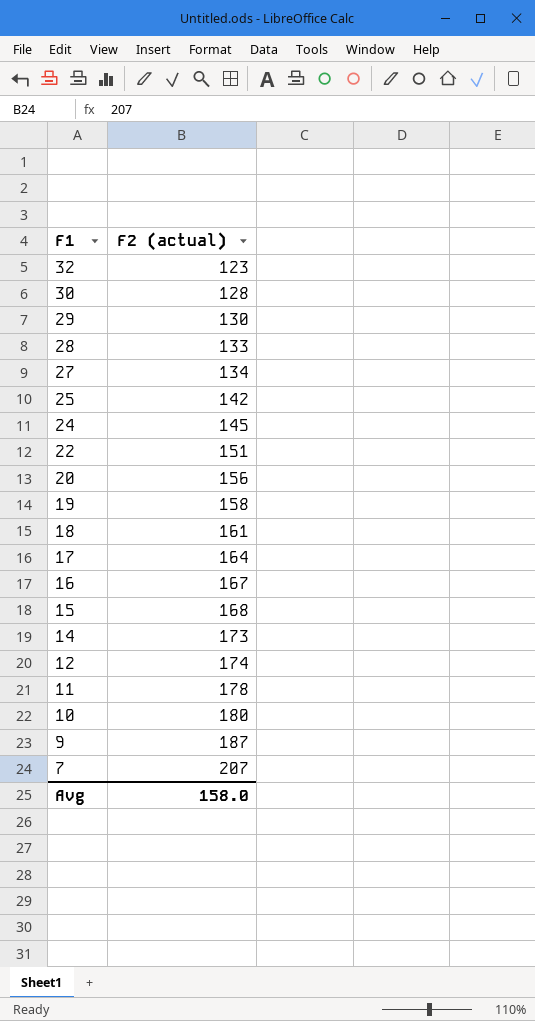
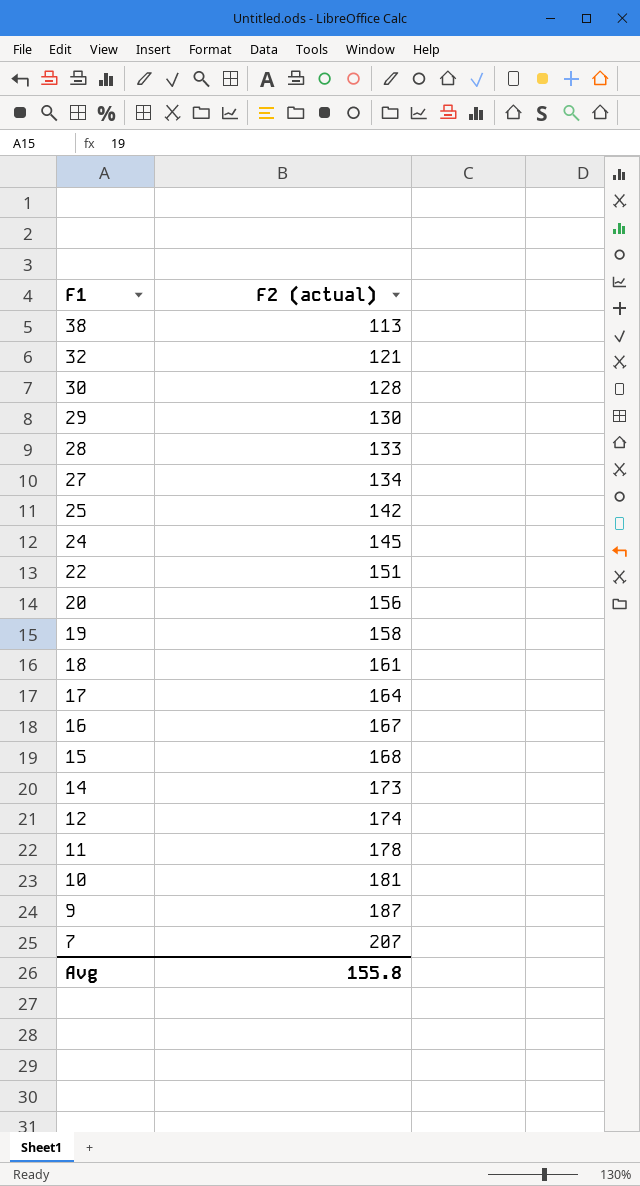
row 38: none -> 113
32 | F2 (actual): 123 -> 121
10 | F2 (actual): 180 -> 181
Avg | F2 (actual): 158.0 -> 155.8

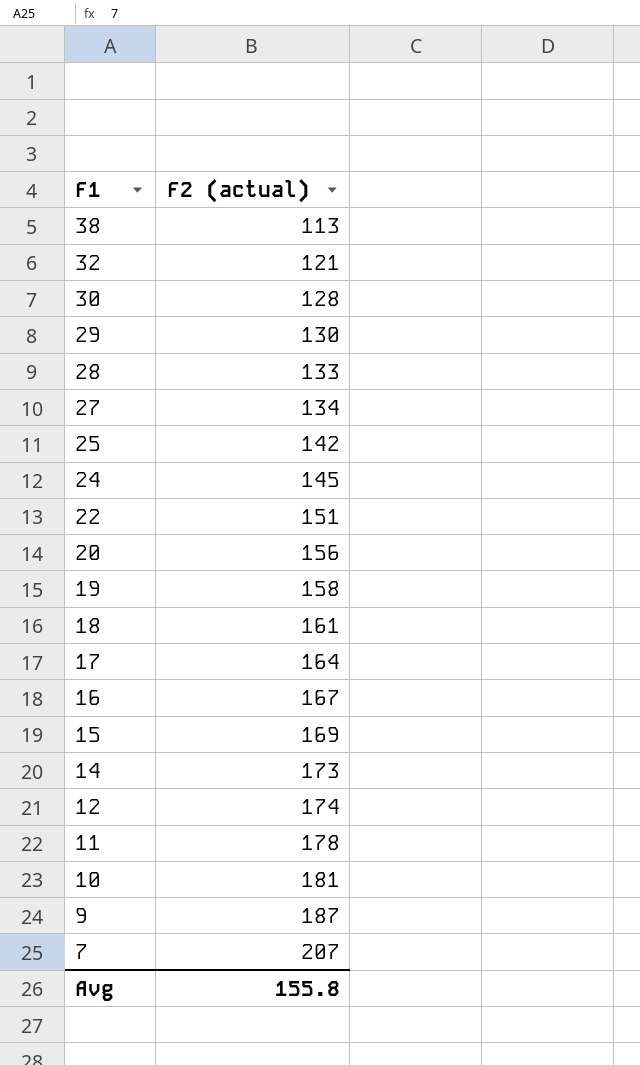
15 | F2 (actual): 168 -> 169

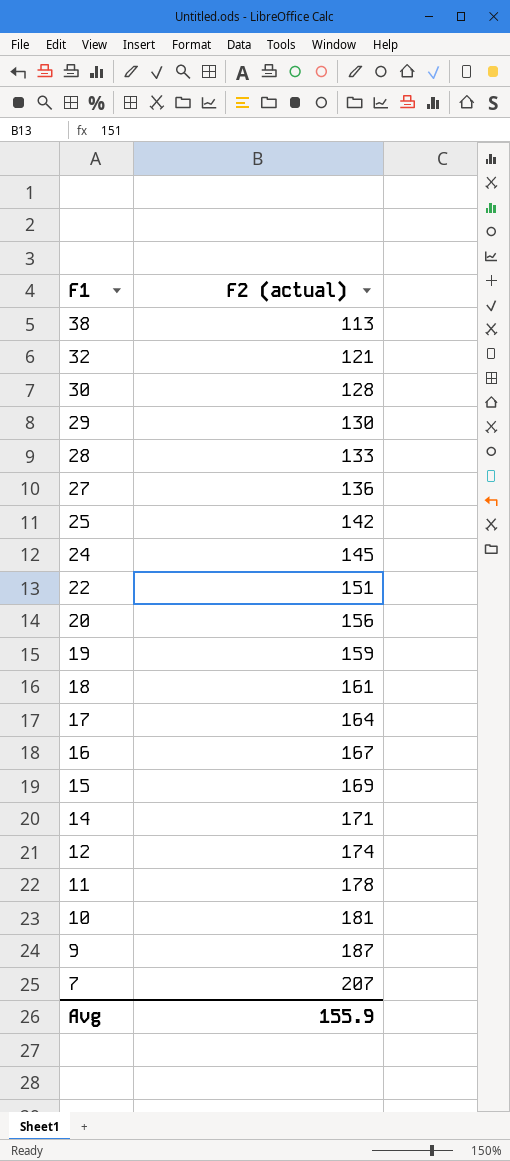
27 | F2 (actual): 134 -> 136
19 | F2 (actual): 158 -> 159
14 | F2 (actual): 173 -> 171
Avg | F2 (actual): 155.8 -> 155.9

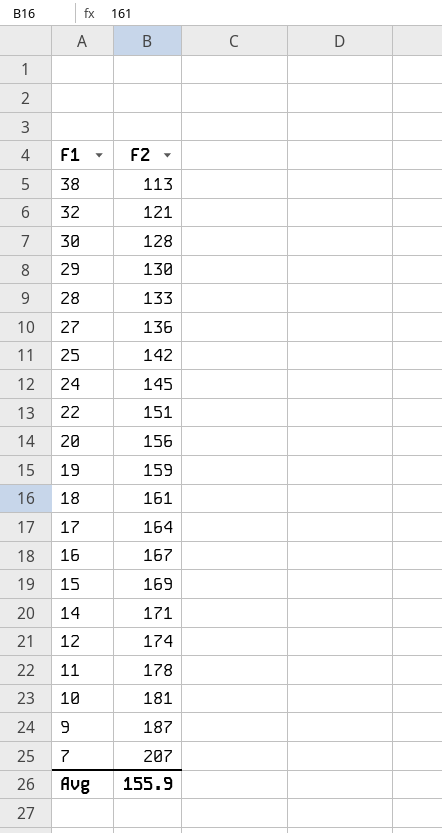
column name: F2 (actual) -> F2

